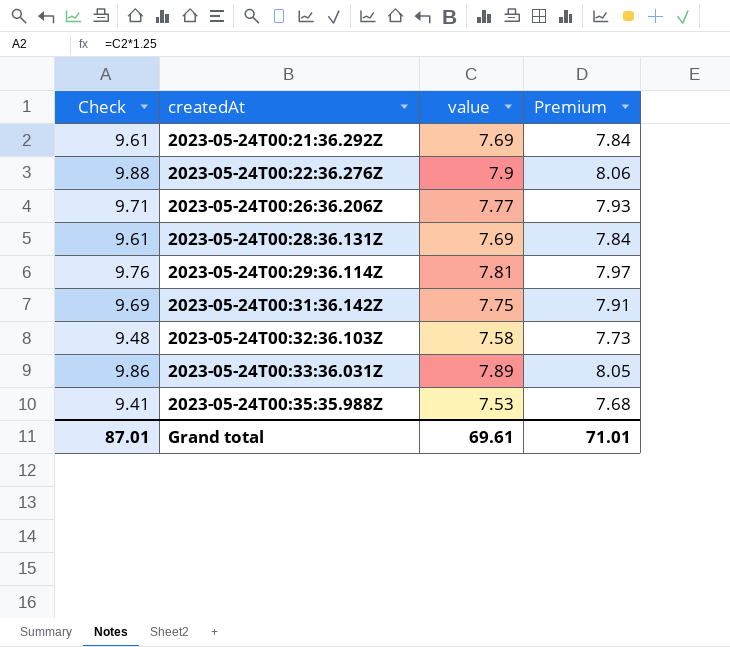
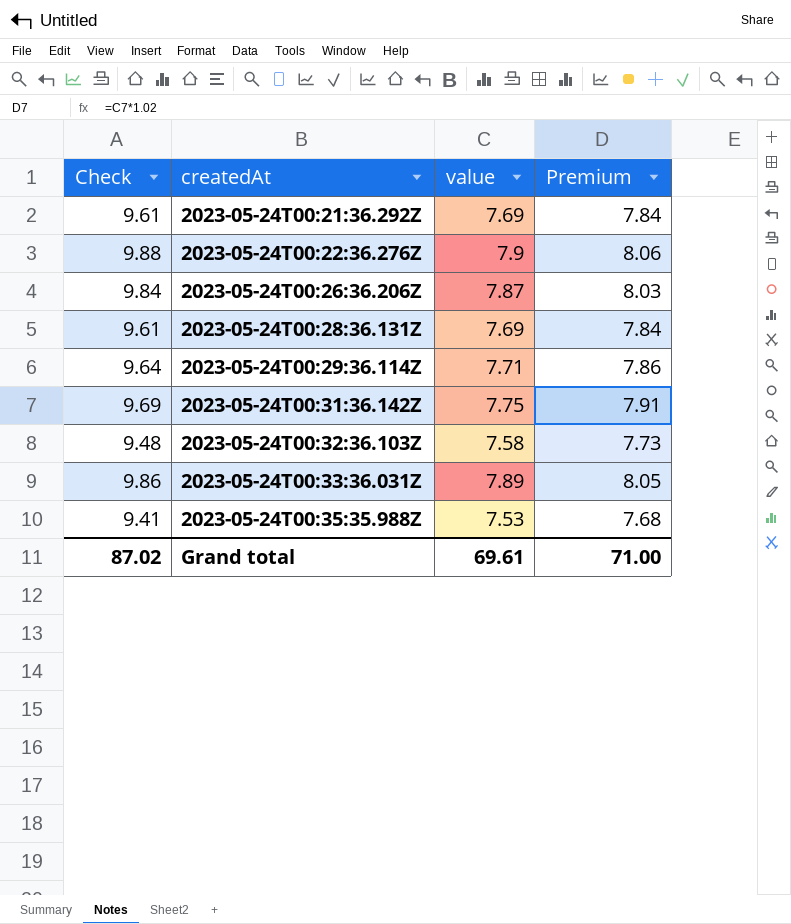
2023-05-24T00:26:36.206Z | Check: 9.71 -> 9.84
2023-05-24T00:26:36.206Z | value: 7.77 -> 7.87
2023-05-24T00:26:36.206Z | Premium: 7.93 -> 8.03
2023-05-24T00:29:36.114Z | Check: 9.76 -> 9.64
2023-05-24T00:29:36.114Z | value: 7.81 -> 7.71
2023-05-24T00:29:36.114Z | Premium: 7.97 -> 7.86
Grand total | Check: 87.01 -> 87.02
Grand total | Premium: 71.01 -> 71.00

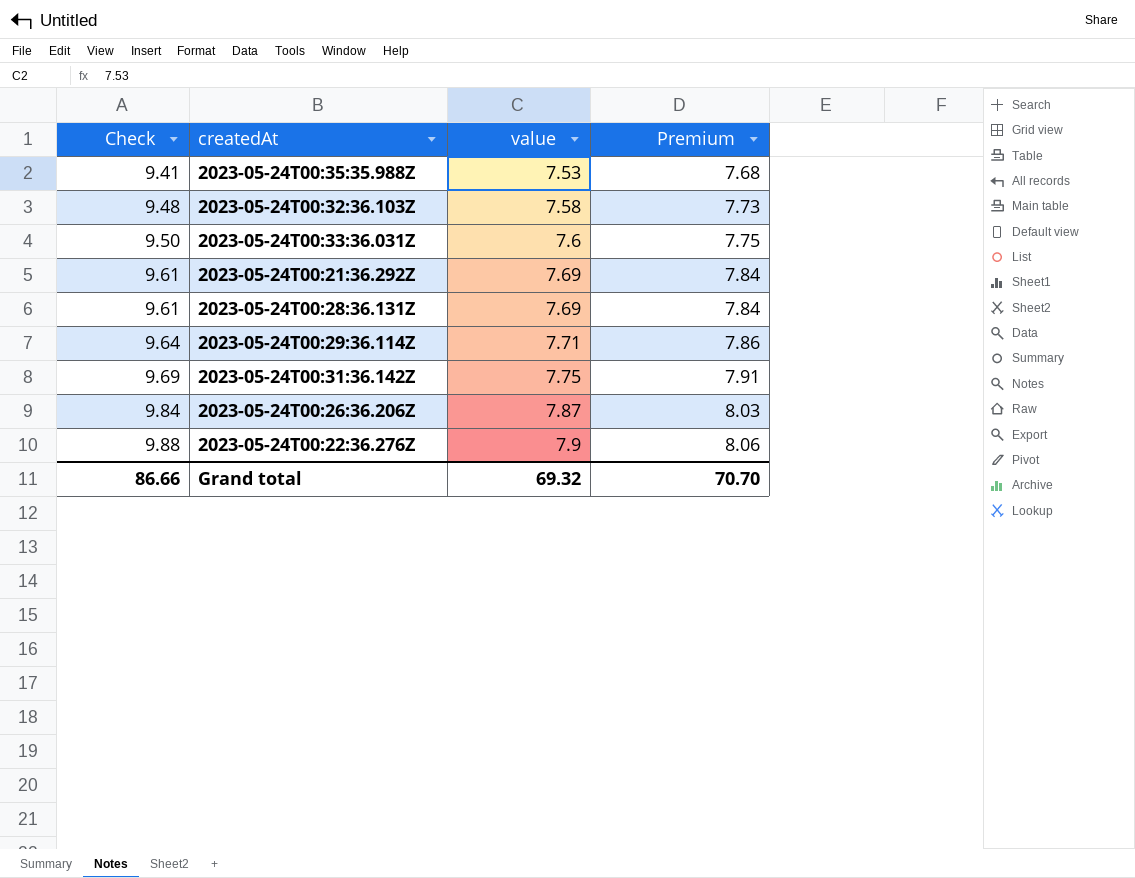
row order: createdAt ascending -> Check ascending
2023-05-24T00:33:36.031Z | Check: 9.86 -> 9.50
2023-05-24T00:33:36.031Z | value: 7.89 -> 7.6
2023-05-24T00:33:36.031Z | Premium: 8.05 -> 7.75
Grand total | Check: 87.02 -> 86.66
Grand total | value: 69.61 -> 69.32
Grand total | Premium: 71.00 -> 70.70

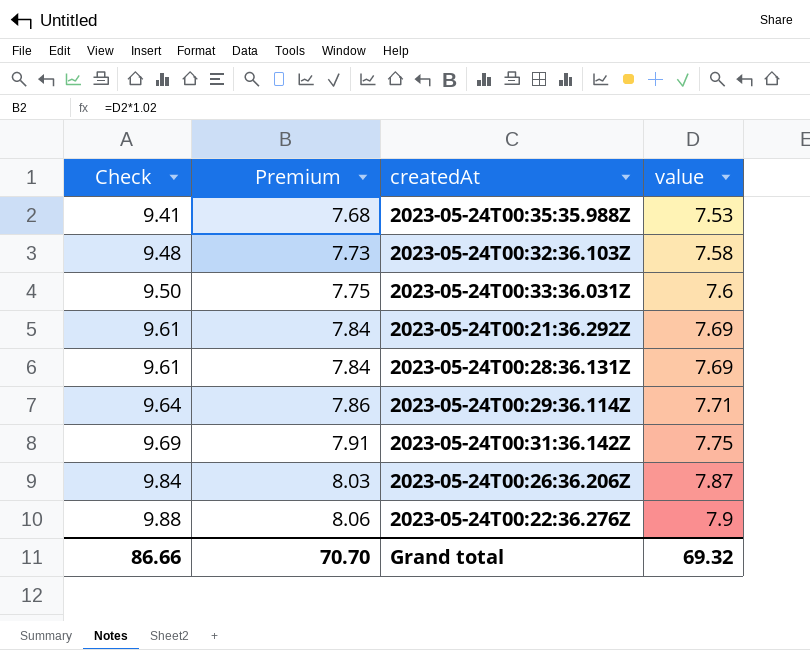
column Premium | position: 4 -> 2

